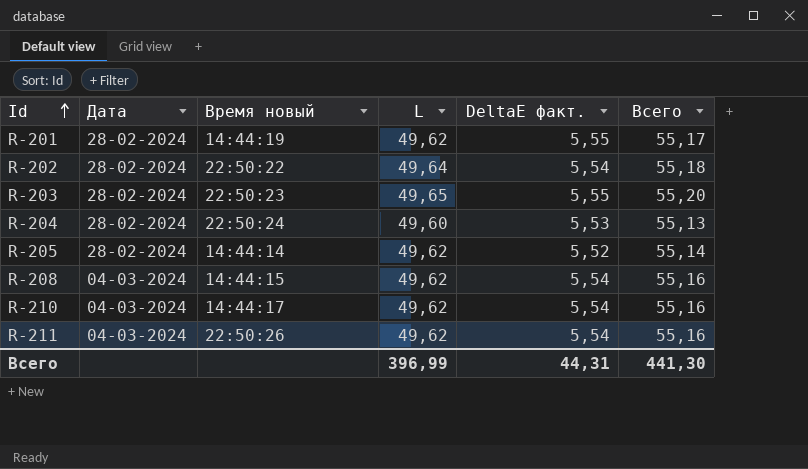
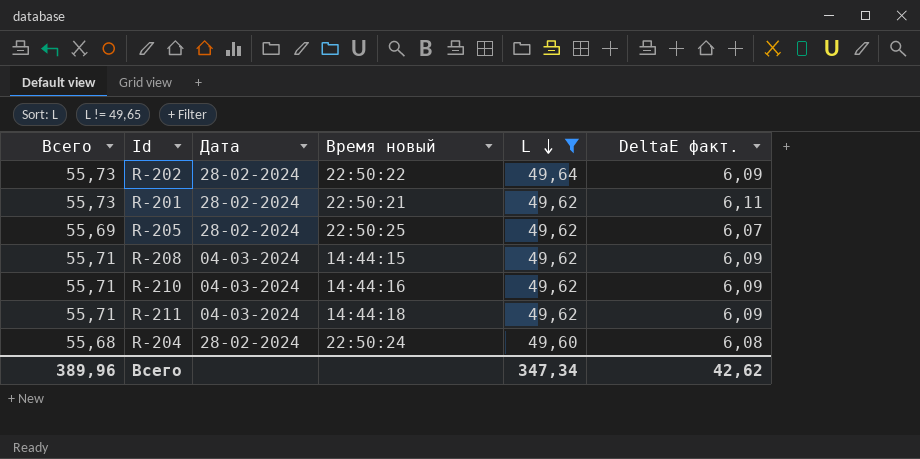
filter: none -> L != 49,65
row order: Id ascending -> L descending
column Всего | position: 6 -> 1
R-202 | Всего: 55,18 -> 55,73
R-202 | DeltaE факт.: 5,54 -> 6,09
R-201 | Всего: 55,17 -> 55,73
R-201 | Время новый: 14:44:19 -> 22:50:21
R-201 | DeltaE факт.: 5,55 -> 6,11
R-205 | Всего: 55,14 -> 55,69
R-205 | Время новый: 14:44:14 -> 22:50:25
R-205 | DeltaE факт.: 5,52 -> 6,07
R-208 | Всего: 55,16 -> 55,71
R-208 | DeltaE факт.: 5,54 -> 6,09
R-210 | Всего: 55,16 -> 55,71
R-210 | Время новый: 14:44:17 -> 14:44:16
R-210 | DeltaE факт.: 5,54 -> 6,09
R-211 | Всего: 55,16 -> 55,71
R-211 | Время новый: 22:50:26 -> 14:44:18
R-211 | DeltaE факт.: 5,54 -> 6,09
R-204 | Всего: 55,13 -> 55,68
R-204 | DeltaE факт.: 5,53 -> 6,08
Всего | Всего: 441,30 -> 389,96
Всего | L: 396,99 -> 347,34
Всего | DeltaE факт.: 44,31 -> 42,62

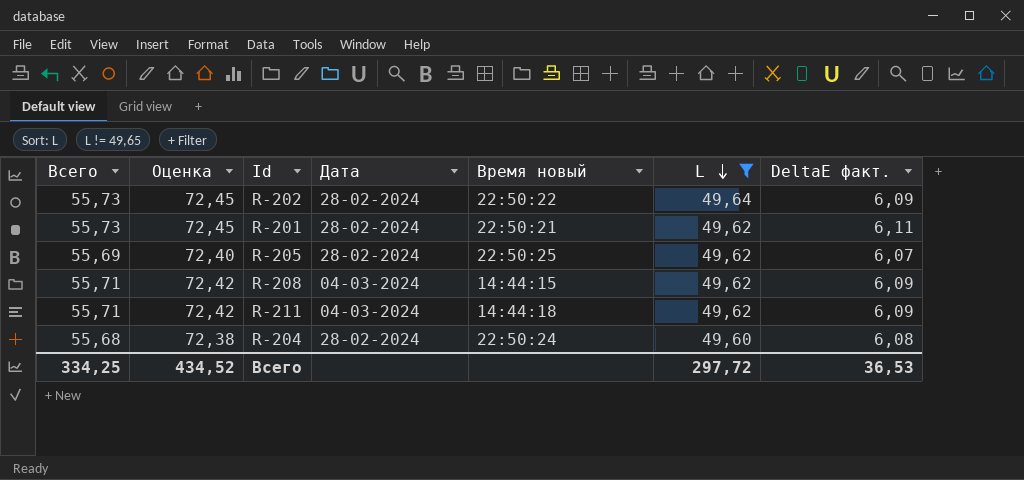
column Оценка | formula: none -> [Всего] * 1,3
row R-210: 55,71 | 04-03-2024 | 14:44:16 | 49,62 | 6,09 -> none
Всего | Всего: 389,96 -> 334,25
Всего | L: 347,34 -> 297,72
Всего | DeltaE факт.: 42,62 -> 36,53

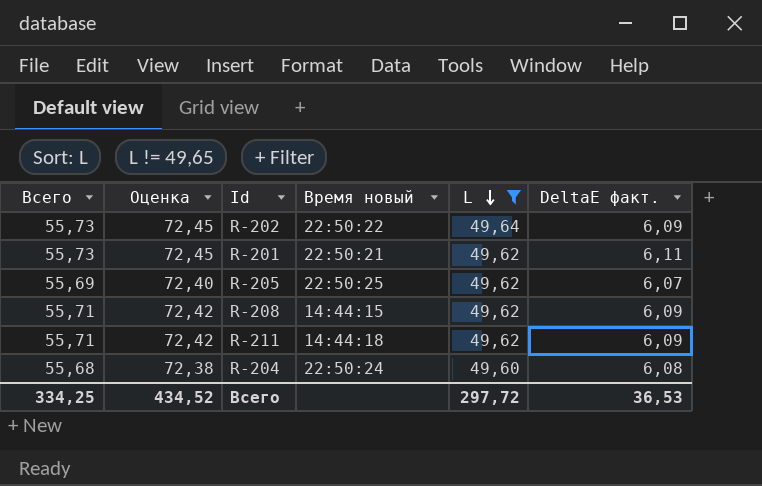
column Дата | position: 4 -> none

